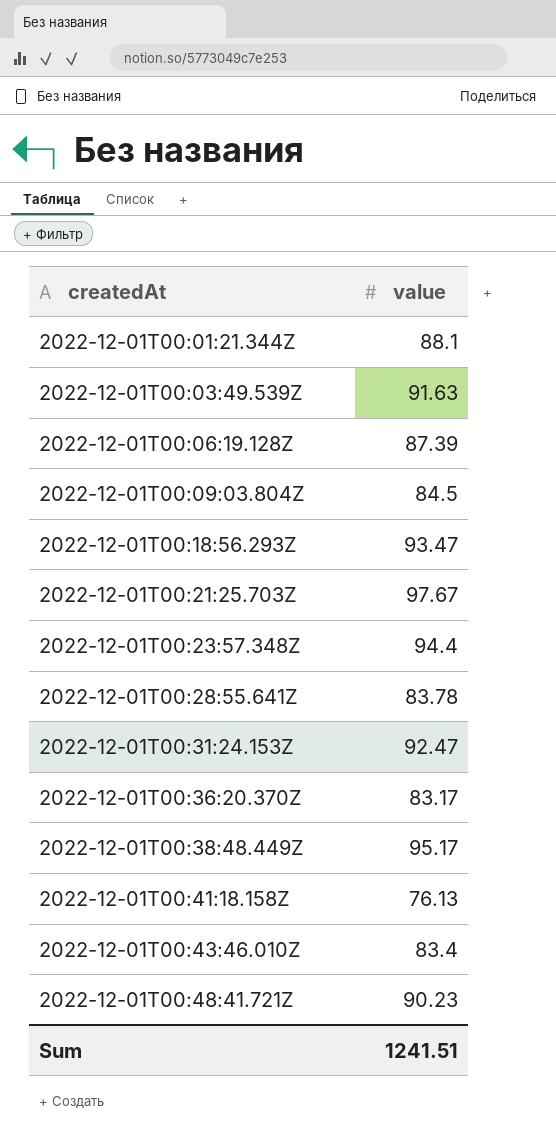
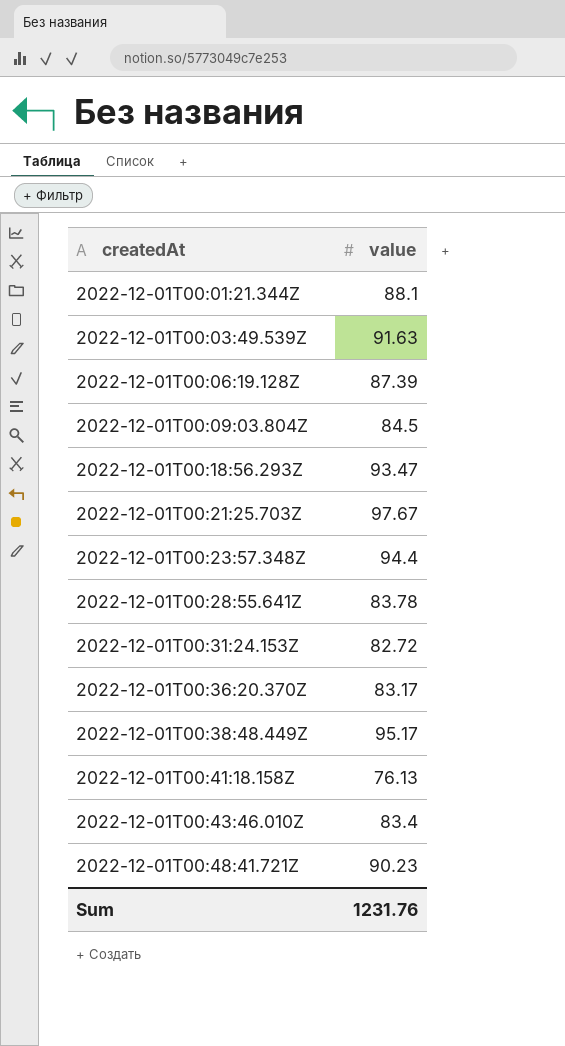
2022-12-01T00:31:24.153Z | value: 92.47 -> 82.72
Sum | value: 1241.51 -> 1231.76

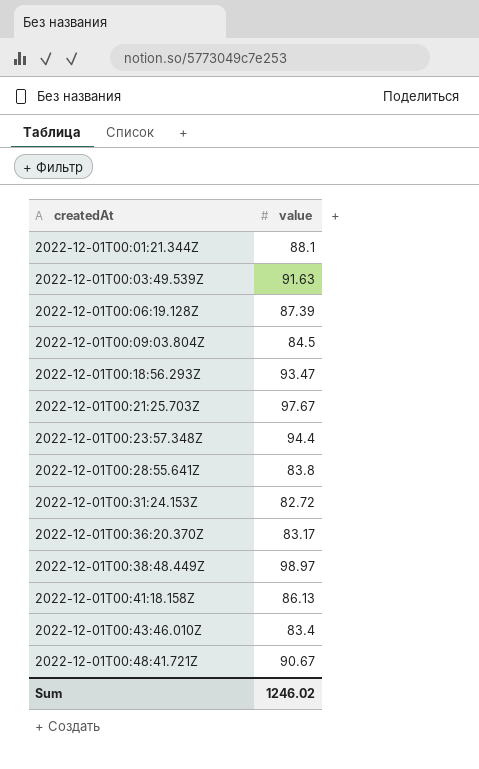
2022-12-01T00:28:55.641Z | value: 83.78 -> 83.8
2022-12-01T00:38:48.449Z | value: 95.17 -> 98.97
2022-12-01T00:41:18.158Z | value: 76.13 -> 86.13
2022-12-01T00:48:41.721Z | value: 90.23 -> 90.67
Sum | value: 1231.76 -> 1246.02

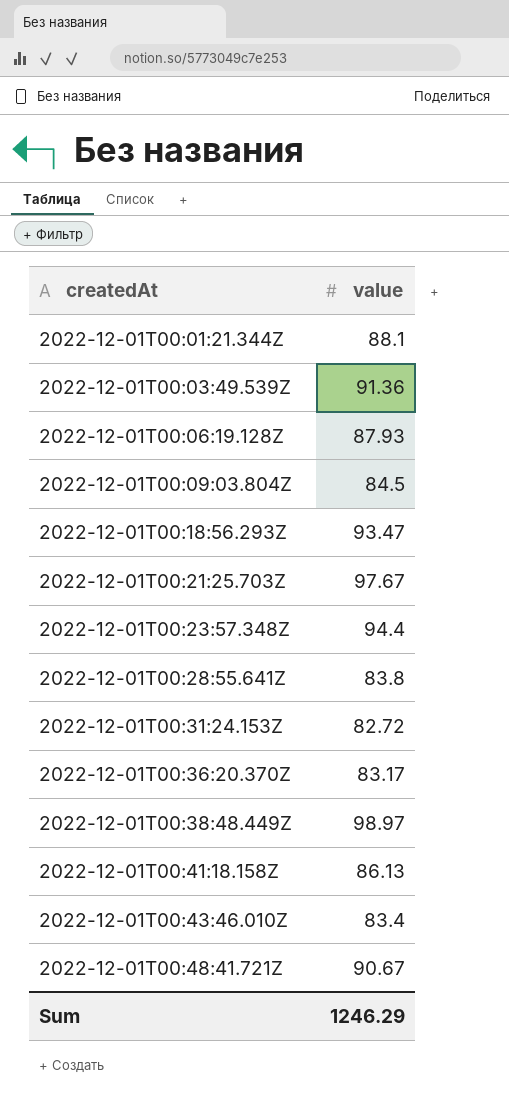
2022-12-01T00:03:49.539Z | value: 91.63 -> 91.36
2022-12-01T00:06:19.128Z | value: 87.39 -> 87.93
Sum | value: 1246.02 -> 1246.29

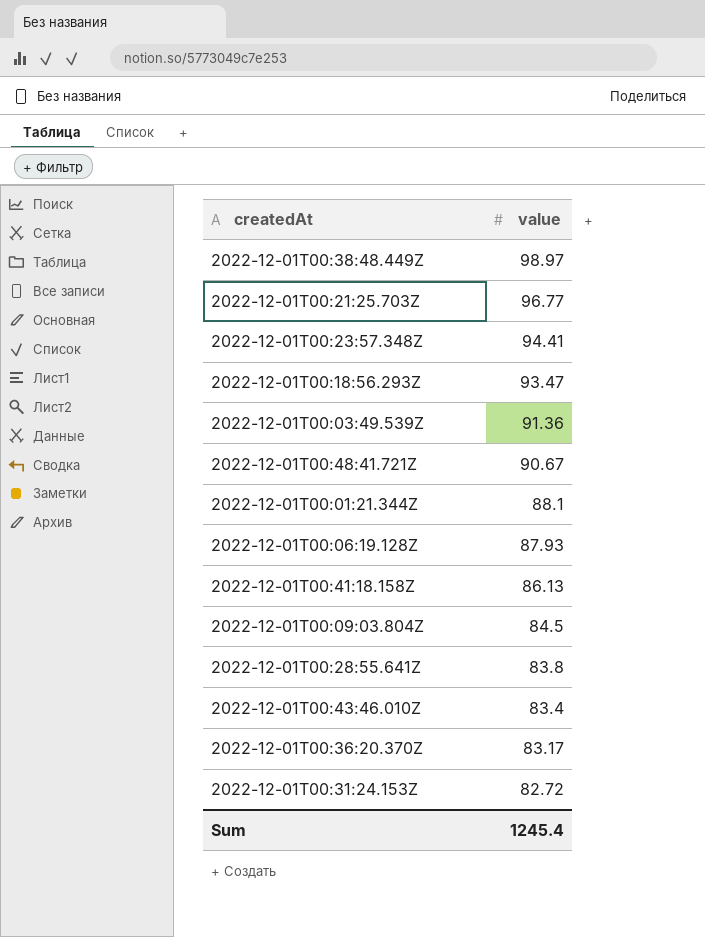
row order: createdAt ascending -> value descending
2022-12-01T00:21:25.703Z | value: 97.67 -> 96.77
2022-12-01T00:23:57.348Z | value: 94.4 -> 94.41
Sum | value: 1246.29 -> 1245.4

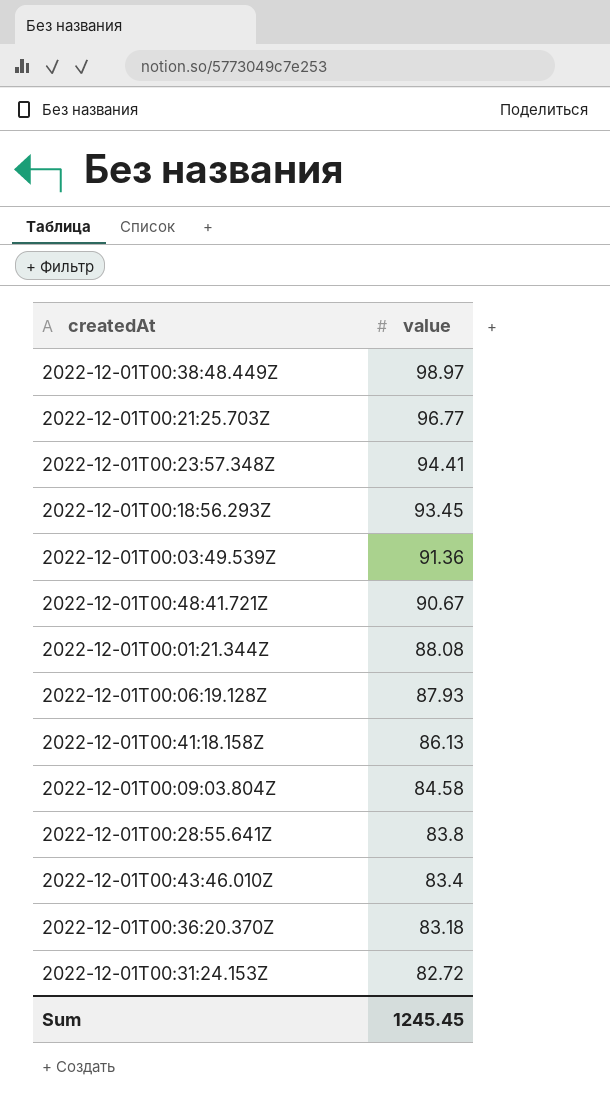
2022-12-01T00:18:56.293Z | value: 93.47 -> 93.45
2022-12-01T00:01:21.344Z | value: 88.1 -> 88.08
2022-12-01T00:09:03.804Z | value: 84.5 -> 84.58
2022-12-01T00:36:20.370Z | value: 83.17 -> 83.18
Sum | value: 1245.4 -> 1245.45

